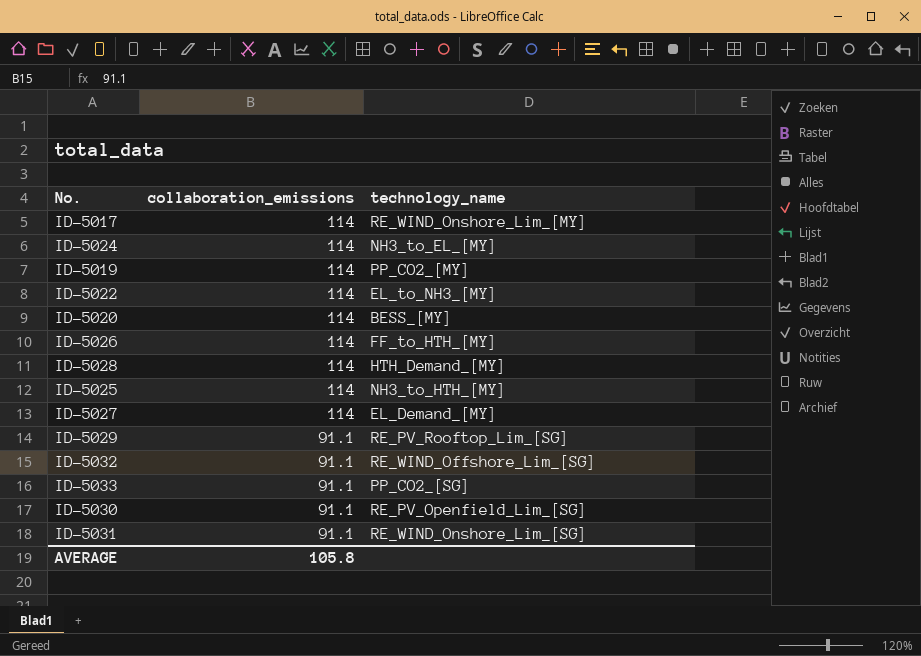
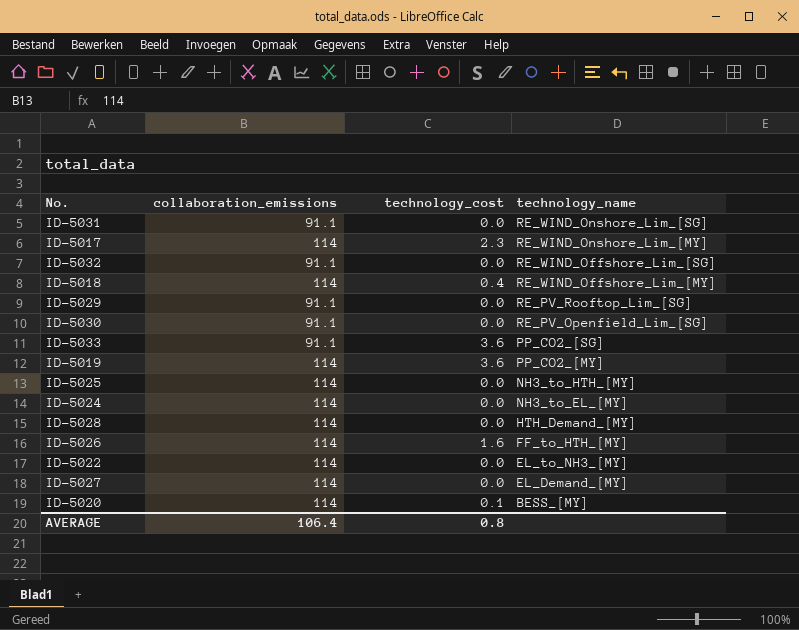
row order: collaboration_emissions descending -> technology_name descending
column technology_cost | position: none -> 3
row ID-5018: none -> 114 | 0.4 | RE_WIND_Offshore_Lim_[MY]
AVERAGE | collaboration_emissions: 105.8 -> 106.4

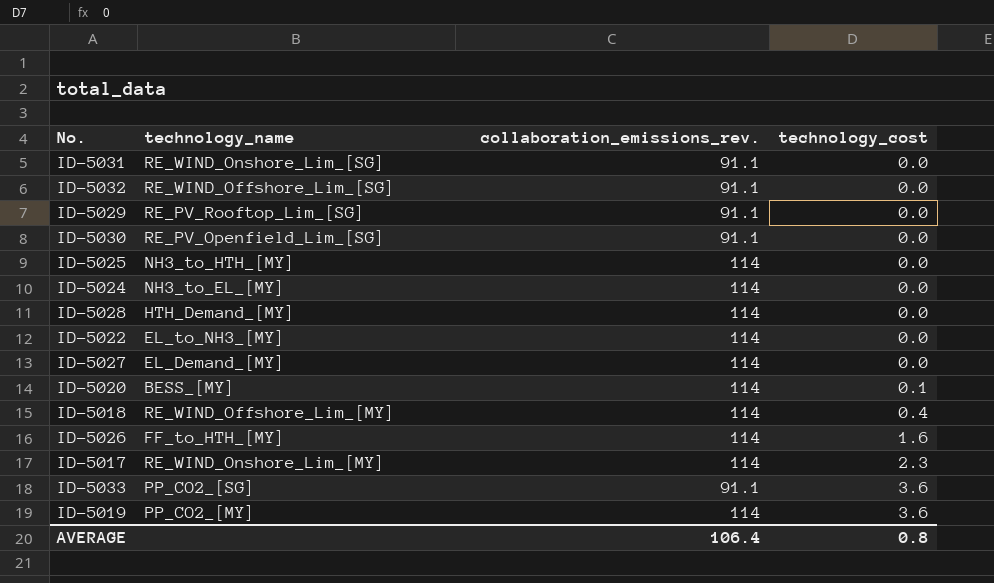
row order: technology_name descending -> technology_cost ascending
column technology_name | position: 4 -> 2
column name: collaboration_emissions -> collaboration_emissions_rev.

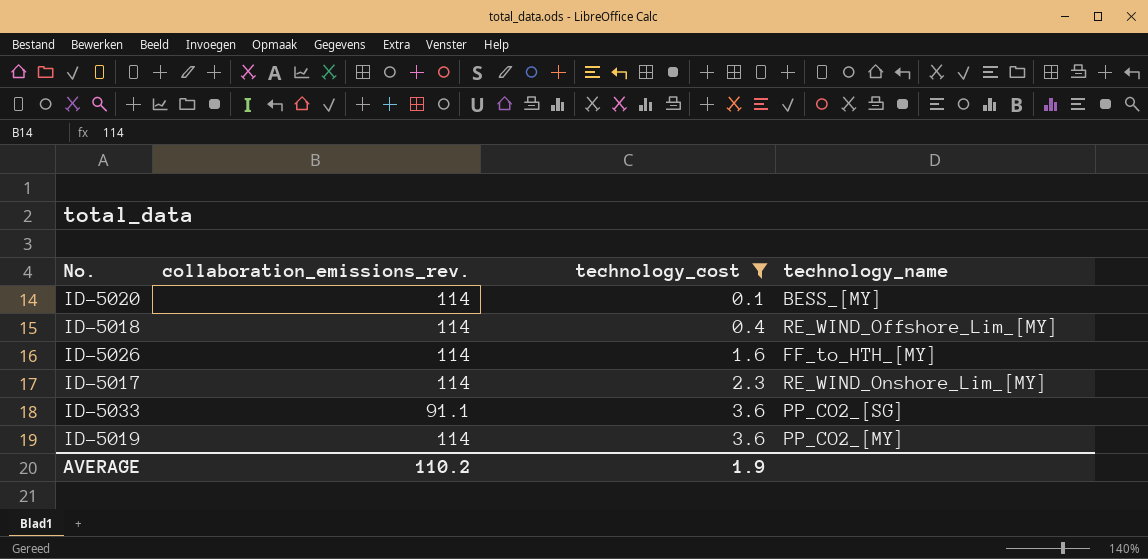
filter: none -> technology_cost != 0.0
column technology_name | position: 2 -> 4
AVERAGE | collaboration_emissions_rev.: 106.4 -> 110.2
AVERAGE | technology_cost: 0.8 -> 1.9

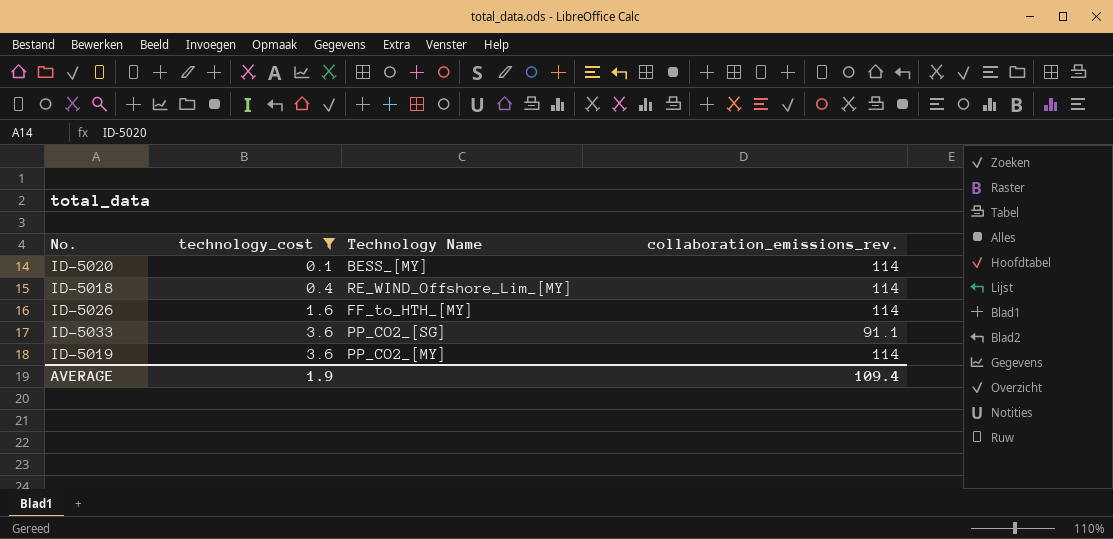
column name: technology_name -> Technology Name
column collaboration_emissions_rev. | position: 2 -> 4
row ID-5017: 114 | 2.3 | RE_WIND_Onshore_Lim_[MY] -> none
AVERAGE | collaboration_emissions_rev.: 110.2 -> 109.4

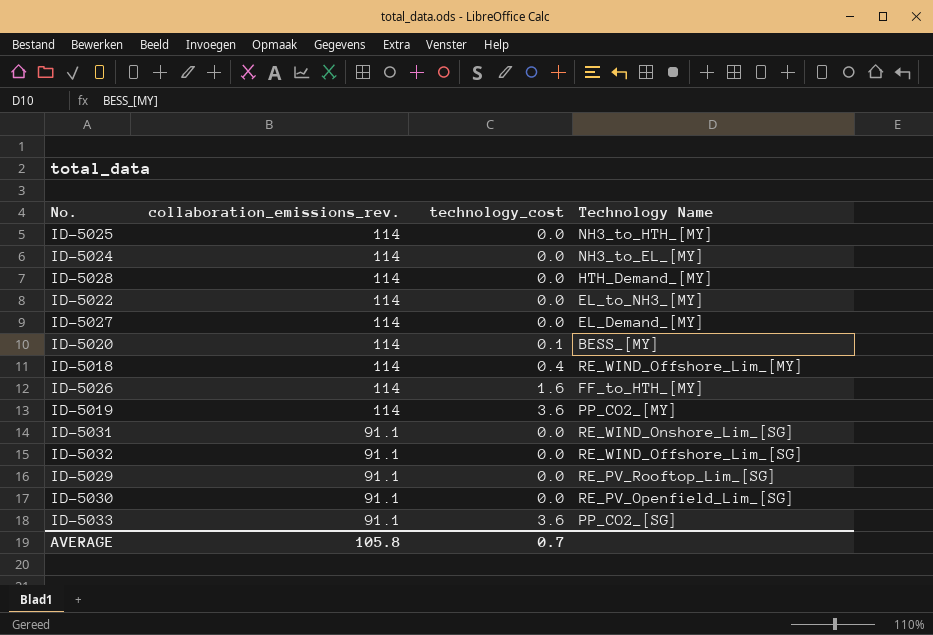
filter: technology_cost != 0.0 -> none
row order: technology_cost ascending -> collaboration_emissions_rev. descending
column collaboration_emissions_rev. | position: 4 -> 2
AVERAGE | collaboration_emissions_rev.: 109.4 -> 105.8
AVERAGE | technology_cost: 1.9 -> 0.7

